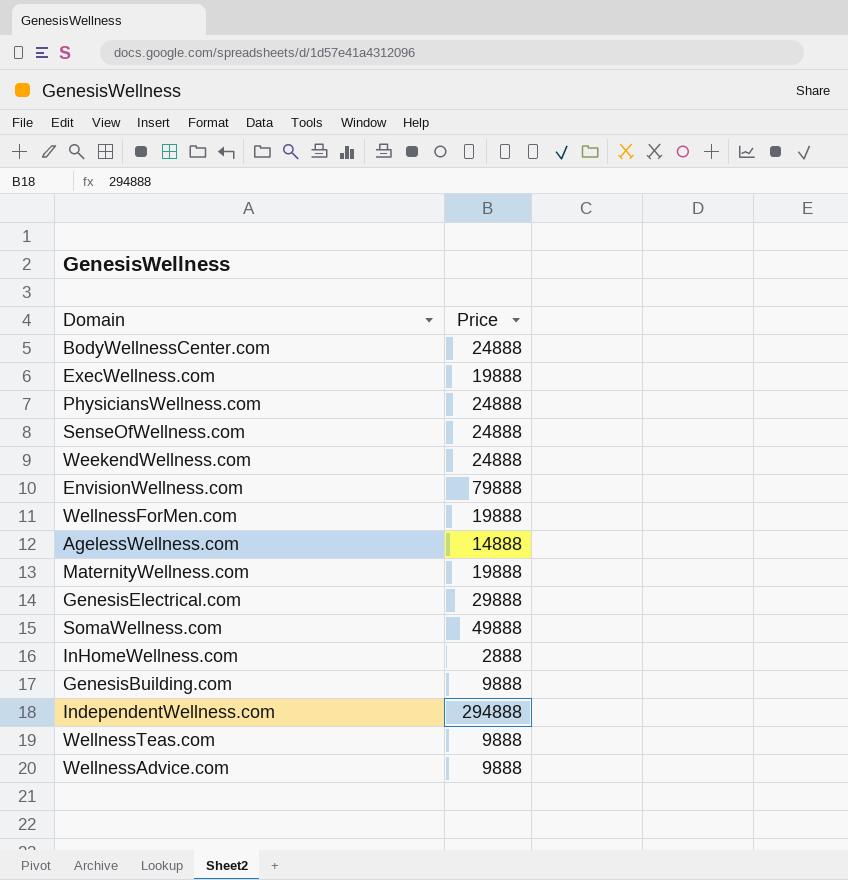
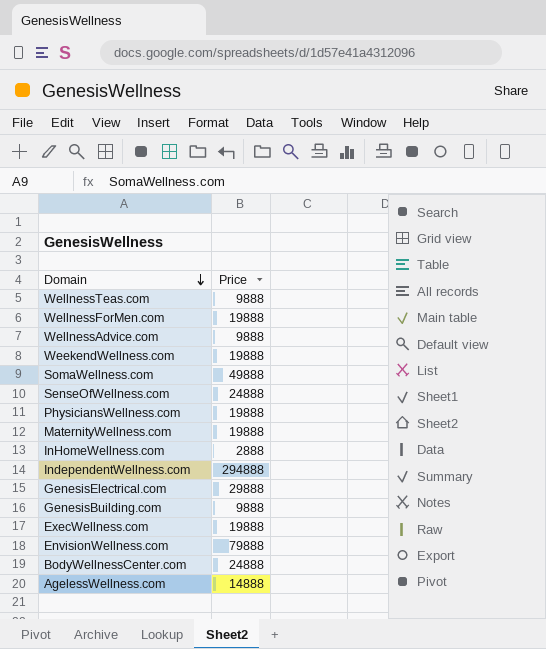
row order: none -> Domain descending
WeekendWellness.com | Price: 24888 -> 19888
PhysiciansWellness.com | Price: 24888 -> 19888

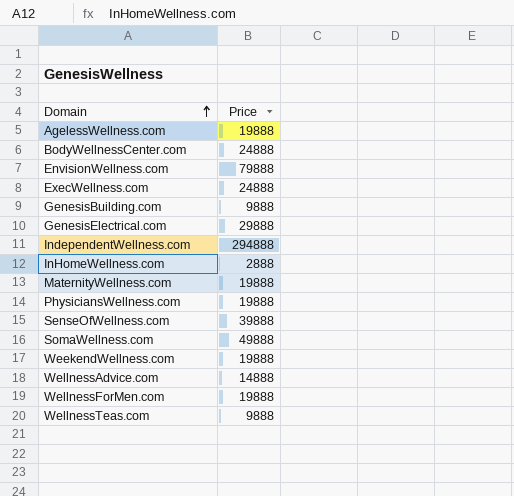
row order: Domain descending -> Domain ascending
AgelessWellness.com | Price: 14888 -> 19888
ExecWellness.com | Price: 19888 -> 24888
SenseOfWellness.com | Price: 24888 -> 39888
WellnessAdvice.com | Price: 9888 -> 14888

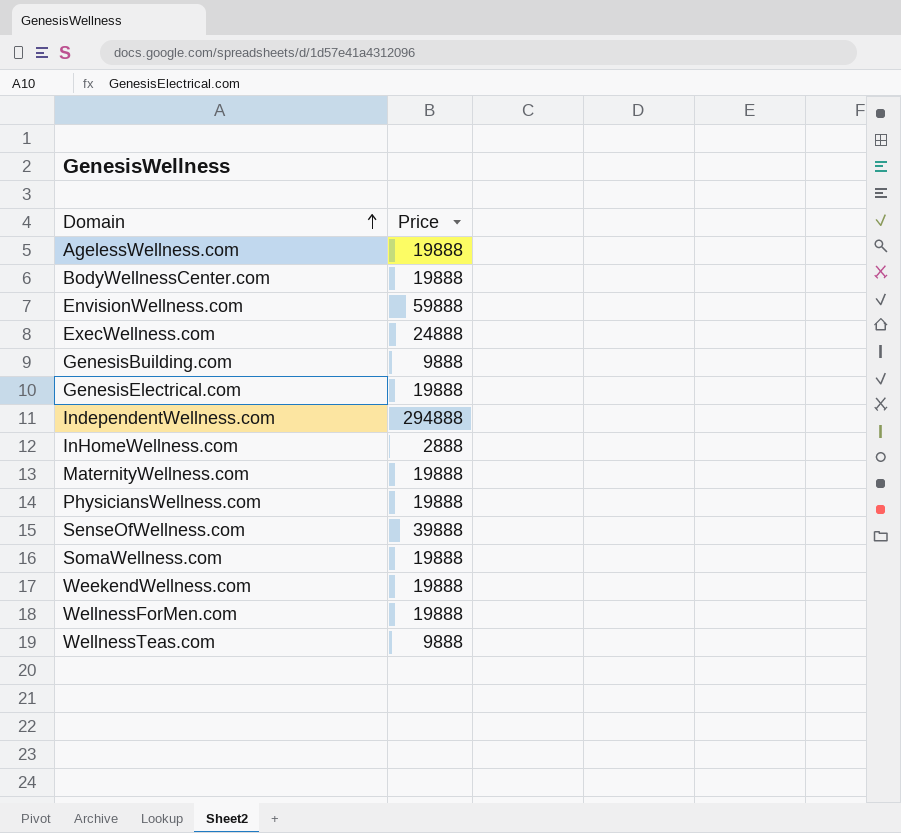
row WellnessAdvice.com: 14888 -> none
BodyWellnessCenter.com | Price: 24888 -> 19888
EnvisionWellness.com | Price: 79888 -> 59888
GenesisElectrical.com | Price: 29888 -> 19888
SomaWellness.com | Price: 49888 -> 19888

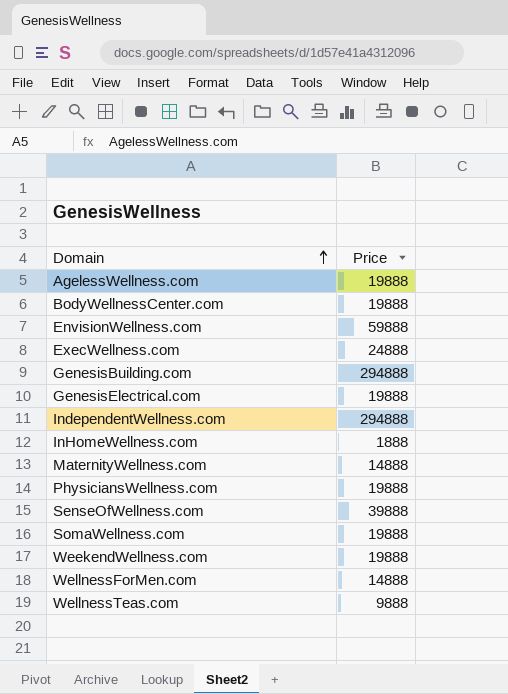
GenesisBuilding.com | Price: 9888 -> 294888
InHomeWellness.com | Price: 2888 -> 1888
MaternityWellness.com | Price: 19888 -> 14888
WellnessForMen.com | Price: 19888 -> 14888

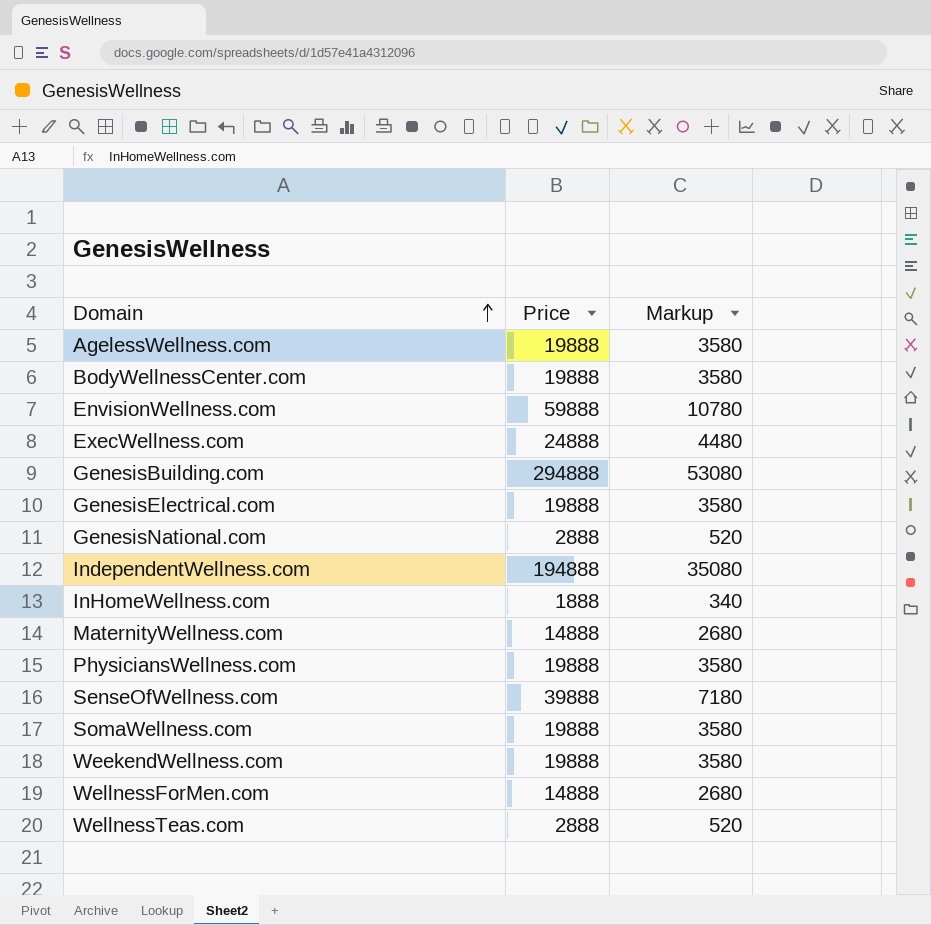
column Markup | formula: none -> [Price] * 0.18
row GenesisNational.com: none -> 2888 | 520
IndependentWellness.com | Price: 294888 -> 194888
WellnessTeas.com | Price: 9888 -> 2888

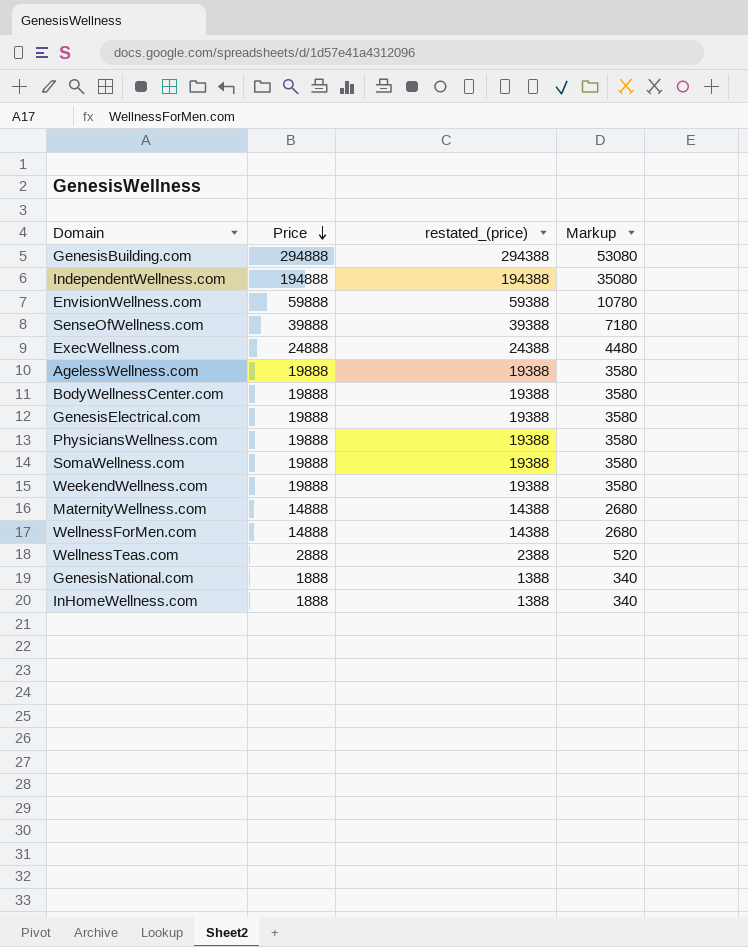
row order: Domain ascending -> Price descending
column restated_(price) | formula: none -> [Price] - 500
GenesisNational.com | Price: 2888 -> 1888
GenesisNational.com | Markup: 520 -> 340

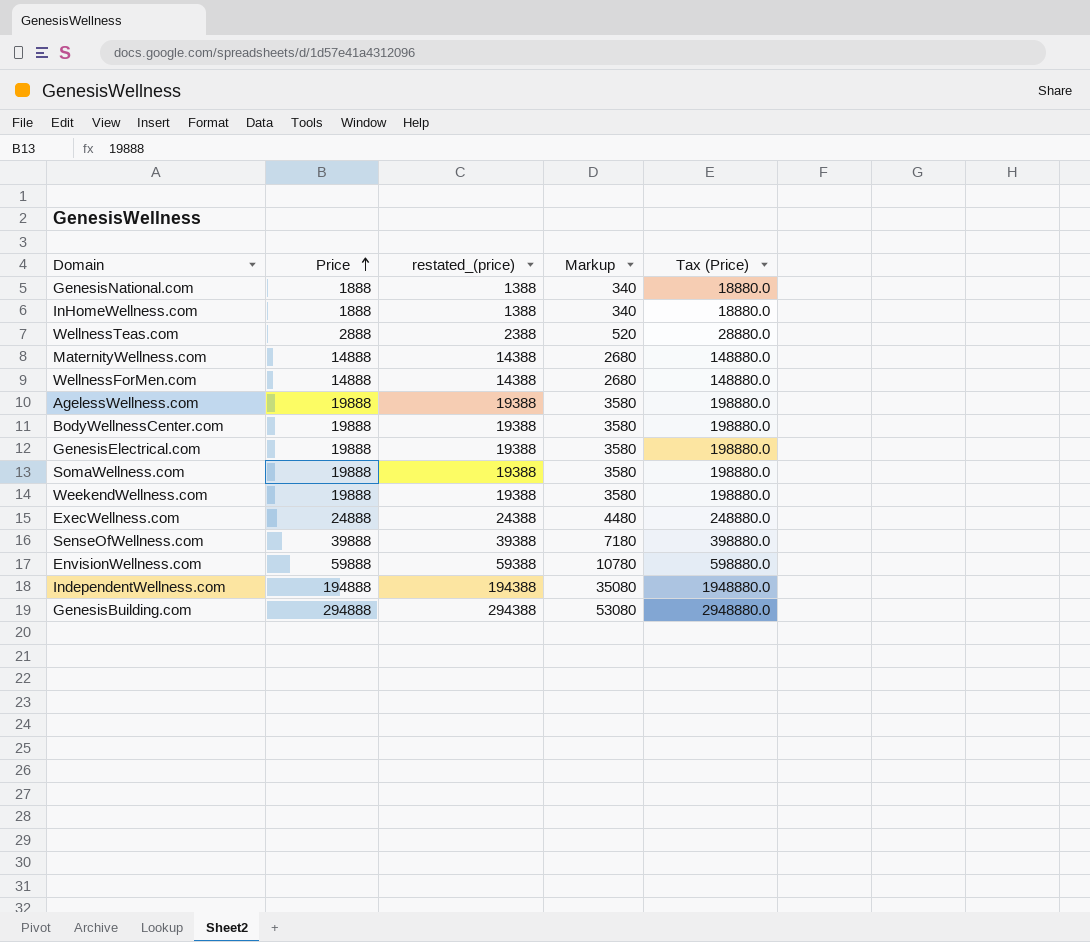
row order: Price descending -> Price ascending
column Tax (Price) | formula: none -> [Price] * 10
row PhysiciansWellness.com: 19888 | 19388 | 3580 -> none

